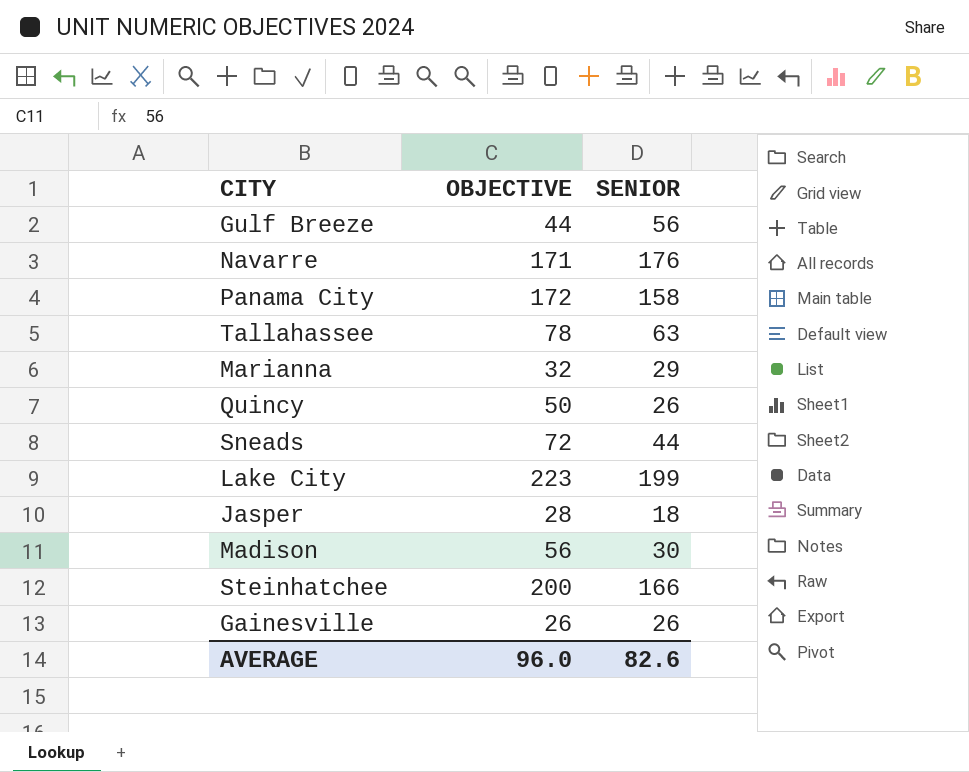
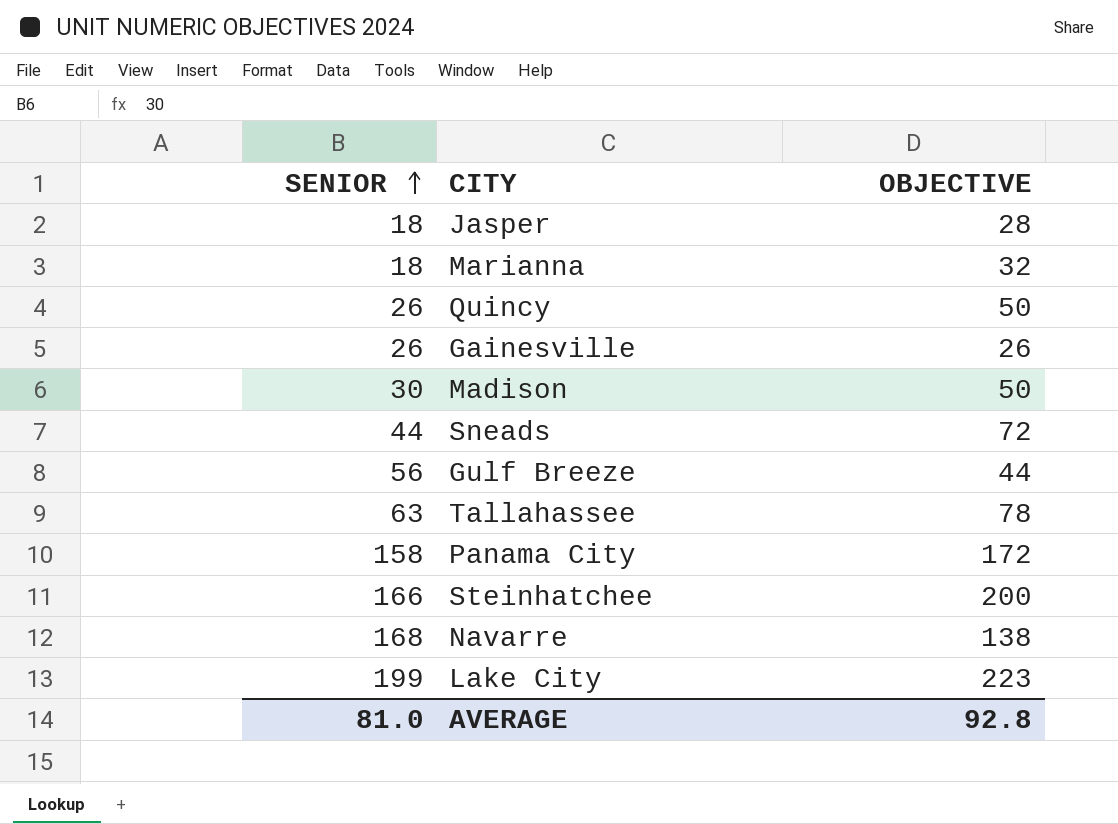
row order: none -> SENIOR ascending
column SENIOR | position: 3 -> 1
Marianna | SENIOR: 29 -> 18
Madison | OBJECTIVE: 56 -> 50
Navarre | SENIOR: 176 -> 168
Navarre | OBJECTIVE: 171 -> 138
AVERAGE | SENIOR: 82.6 -> 81.0
AVERAGE | OBJECTIVE: 96.0 -> 92.8

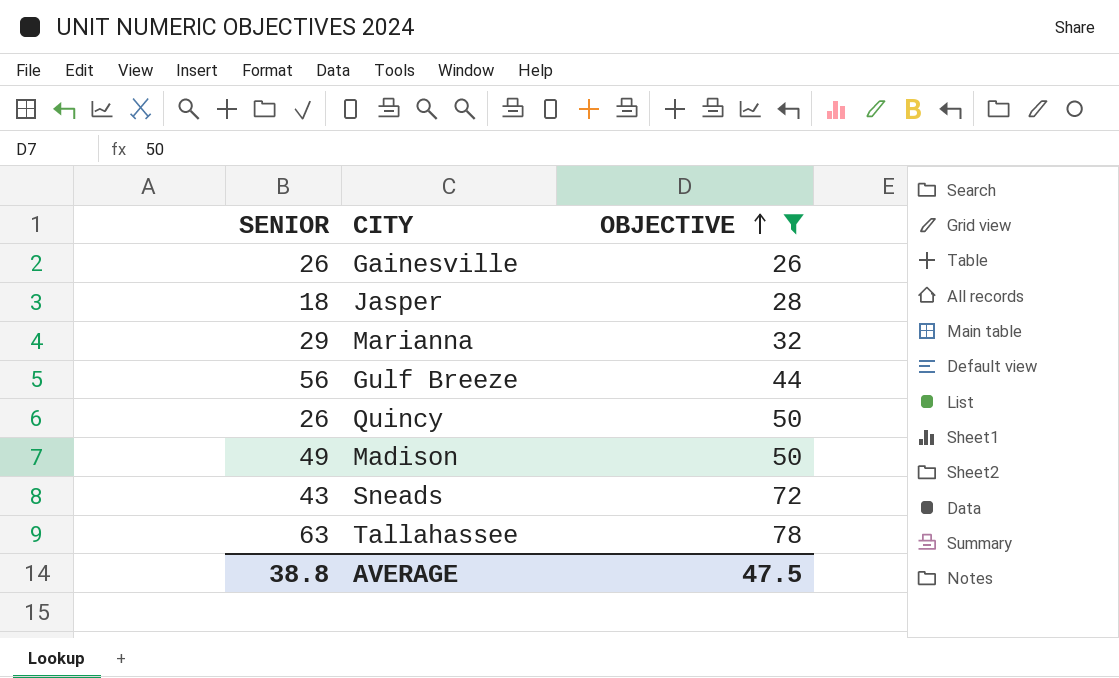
filter: none -> OBJECTIVE <= 78
row order: SENIOR ascending -> OBJECTIVE ascending
Marianna | SENIOR: 18 -> 29
Madison | SENIOR: 30 -> 49
Sneads | SENIOR: 44 -> 43
AVERAGE | SENIOR: 81.0 -> 38.8
AVERAGE | OBJECTIVE: 92.8 -> 47.5

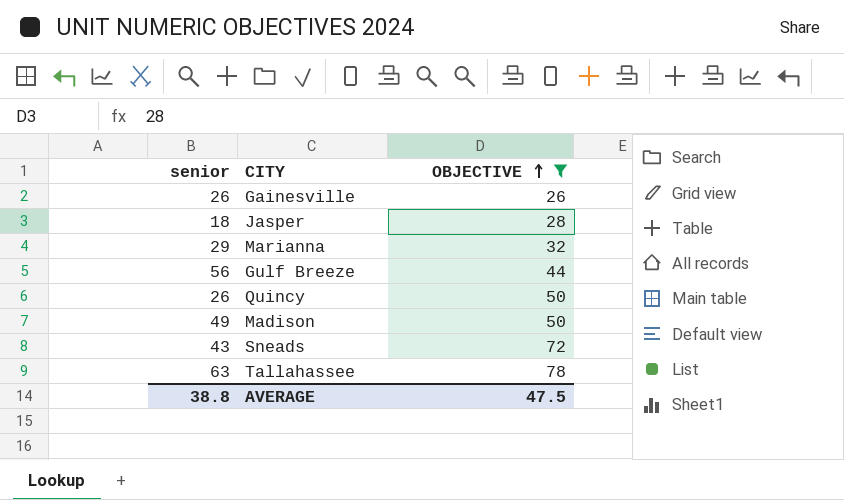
column name: SENIOR -> senior

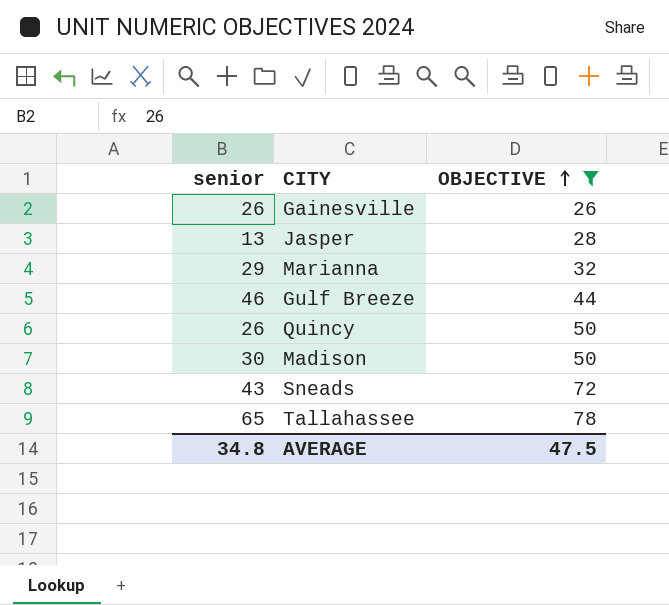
Jasper | senior: 18 -> 13
Gulf Breeze | senior: 56 -> 46
Madison | senior: 49 -> 30
Tallahassee | senior: 63 -> 65
AVERAGE | senior: 38.8 -> 34.8

